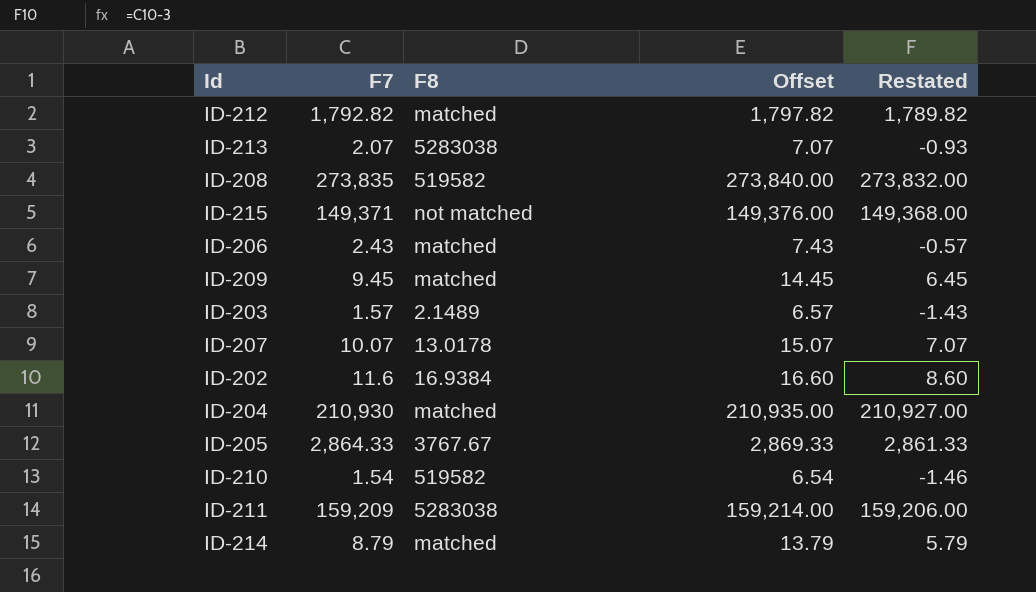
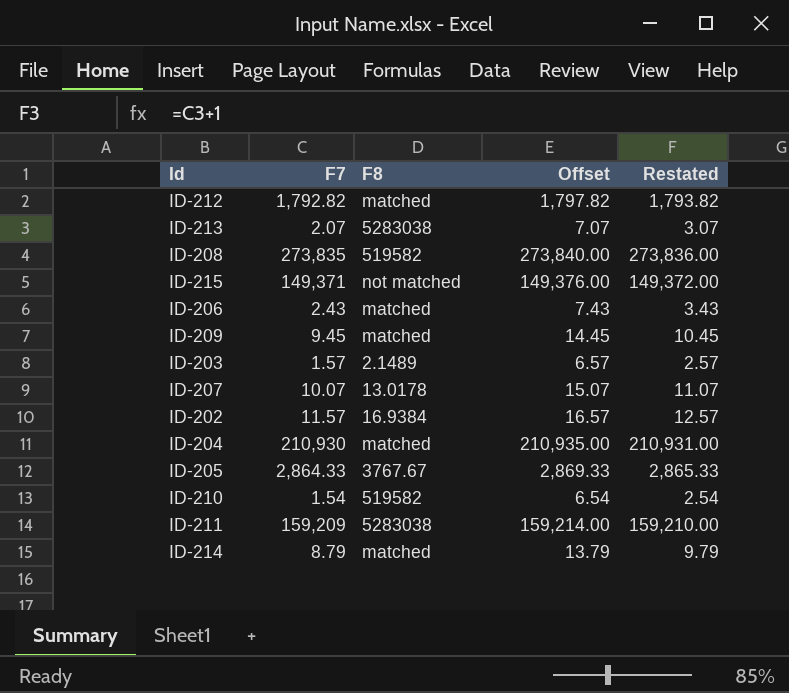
column Restated | formula: [F7] - 3 -> [F7] + 1
ID-202 | F7: 11.6 -> 11.57
ID-202 | Offset: 16.60 -> 16.57

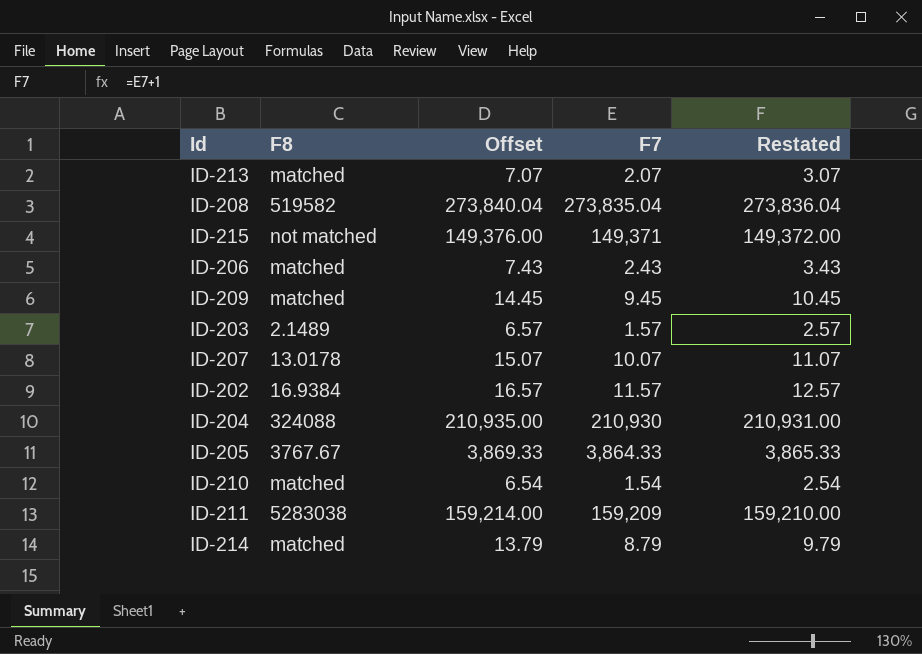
column F7 | position: 2 -> 4
row ID-212: 1,792.82 | matched | 1,797.82 | 1,793.82 -> none
ID-213 | F8: 5283038 -> matched
ID-208 | Offset: 273,840.00 -> 273,840.04
ID-208 | F7: 273,835 -> 273,835.04
ID-208 | Restated: 273,836.00 -> 273,836.04
ID-204 | F8: matched -> 324088
ID-205 | Offset: 2,869.33 -> 3,869.33
ID-205 | F7: 2,864.33 -> 3,864.33
ID-205 | Restated: 2,865.33 -> 3,865.33
ID-210 | F8: 519582 -> matched

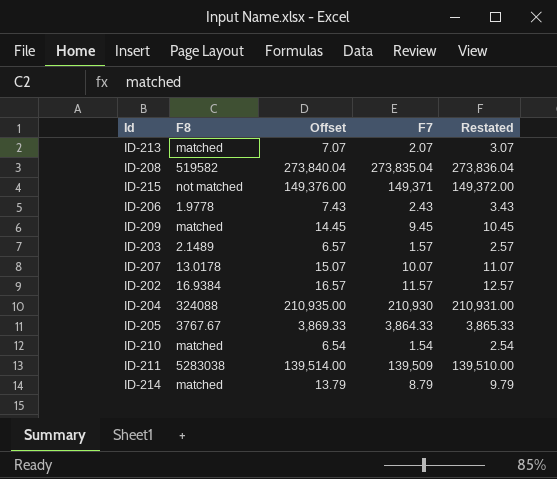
ID-206 | F8: matched -> 1.9778
ID-211 | Offset: 159,214.00 -> 139,514.00
ID-211 | F7: 159,209 -> 139,509
ID-211 | Restated: 159,210.00 -> 139,510.00

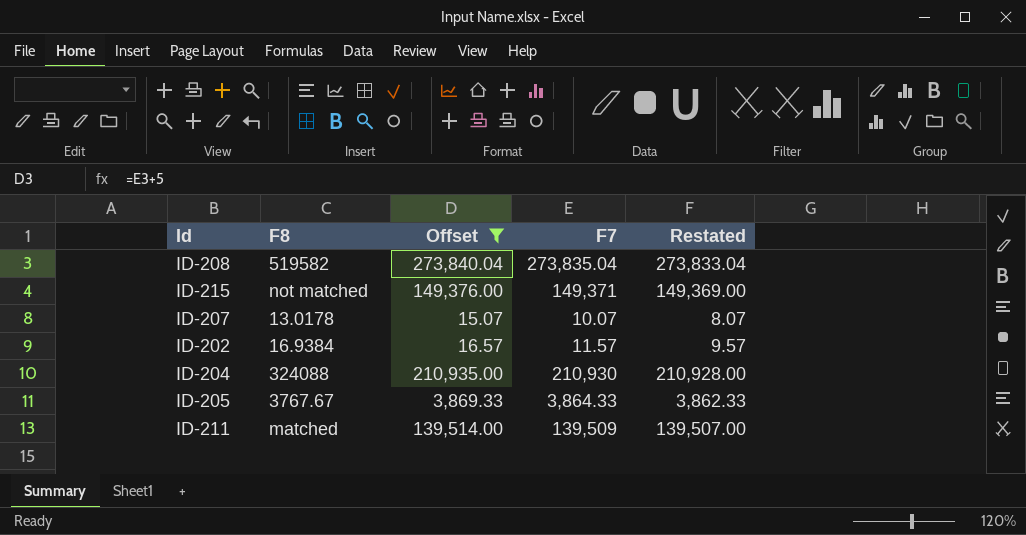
filter: none -> Offset >= 15.07
column Restated | formula: [F7] + 1 -> [F7] - 2
ID-211 | F8: 5283038 -> matched

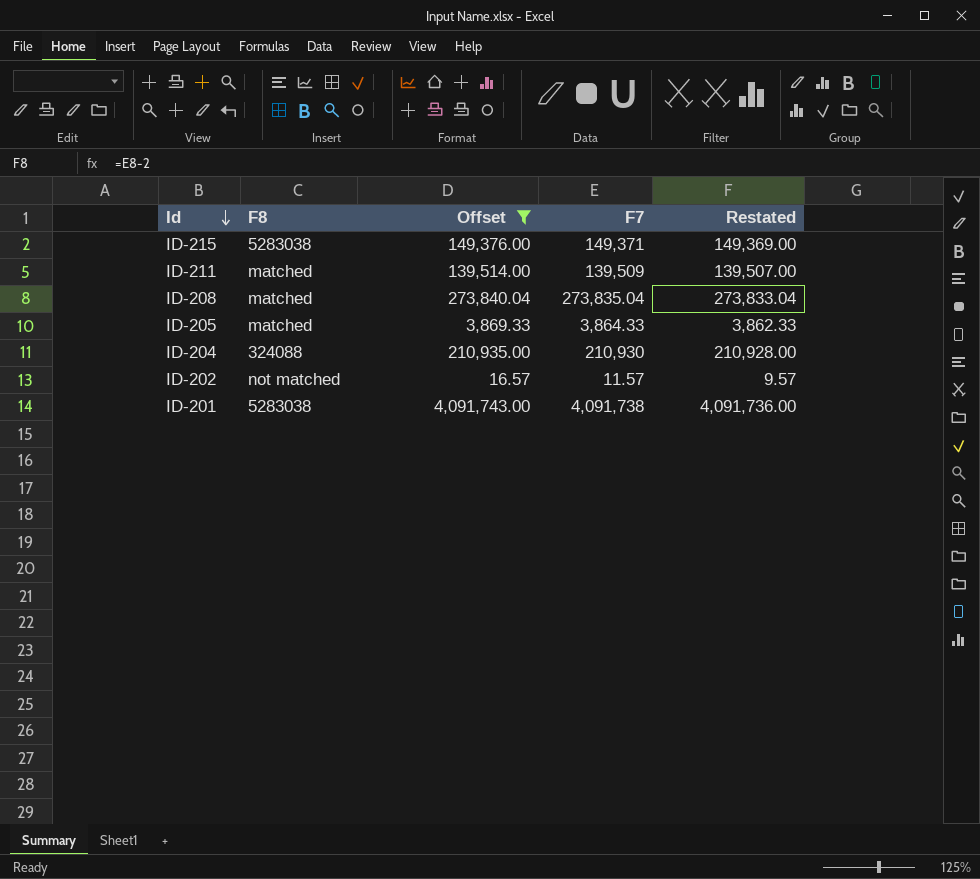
row order: none -> Id descending
row ID-207: 13.0178 | 15.07 | 10.07 | 8.07 -> none
ID-215 | F8: not matched -> 5283038
ID-208 | F8: 519582 -> matched
ID-205 | F8: 3767.67 -> matched
ID-202 | F8: 16.9384 -> not matched
row ID-201: none -> 5283038 | 4,091,743.00 | 4,091,738 | 4,091,736.00

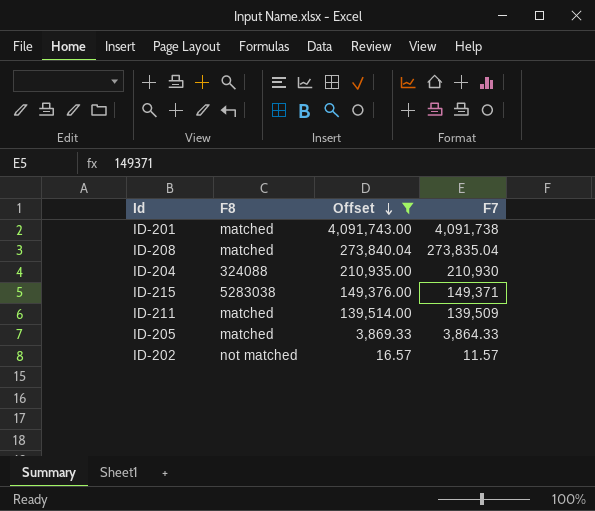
row order: Id descending -> Offset descending
column Restated | formula: [F7] - 2 -> none
ID-201 | F8: 5283038 -> matched

